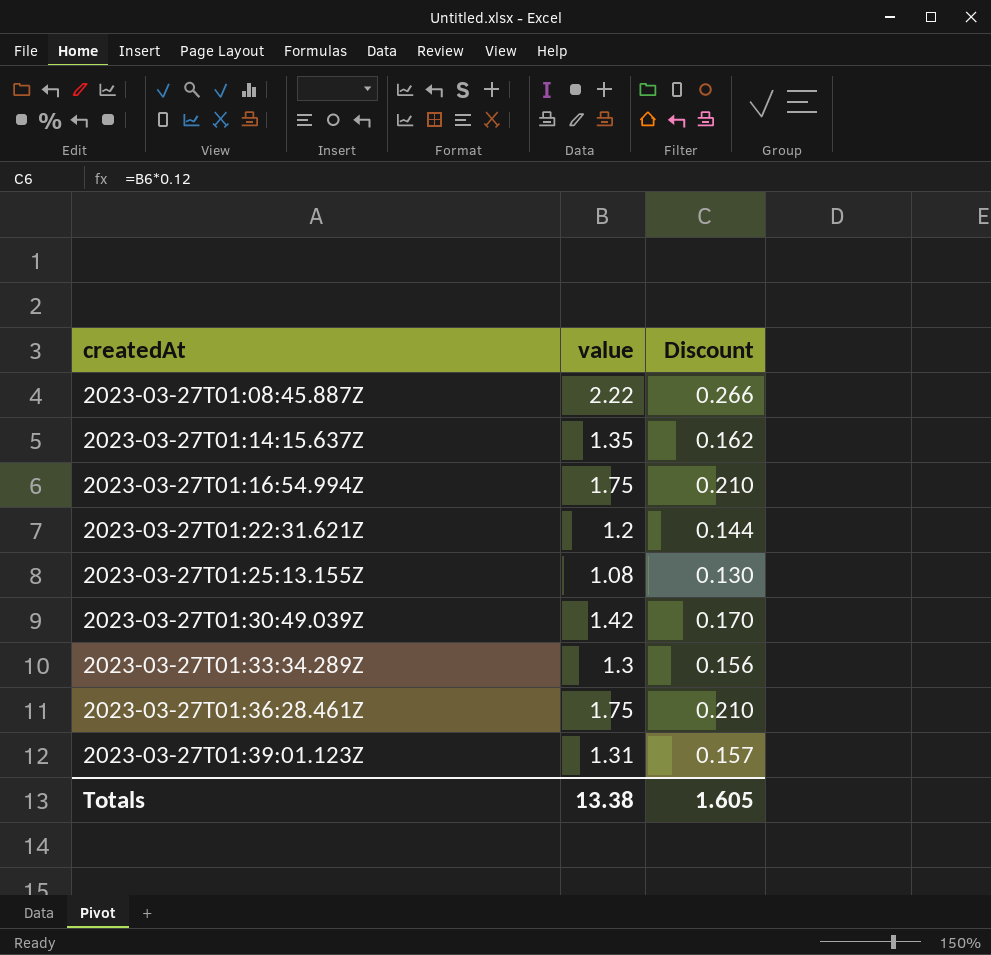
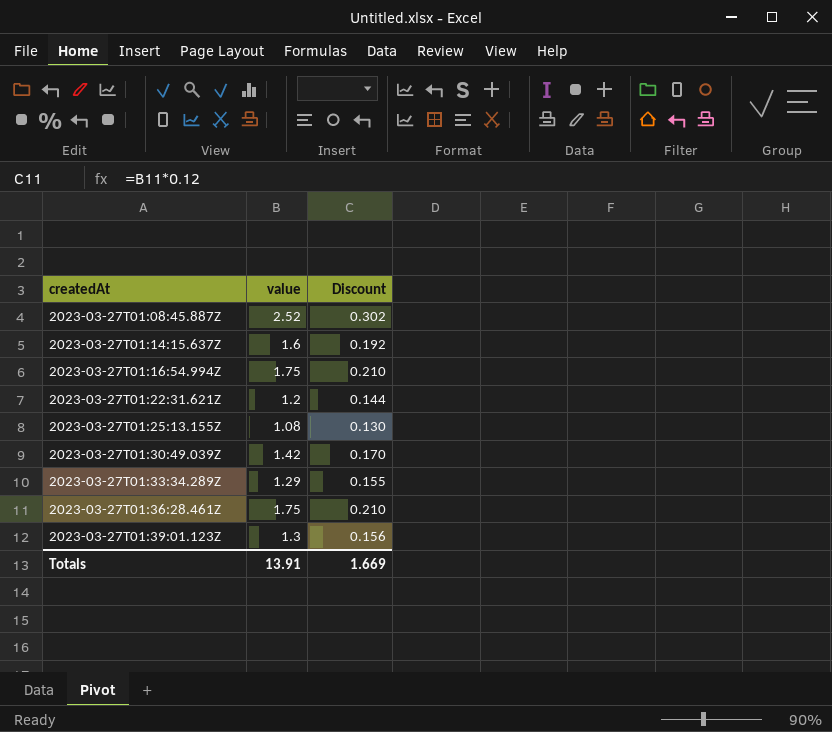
2023-03-27T01:08:45.887Z | value: 2.22 -> 2.52
2023-03-27T01:08:45.887Z | Discount: 0.266 -> 0.302
2023-03-27T01:14:15.637Z | value: 1.35 -> 1.6
2023-03-27T01:14:15.637Z | Discount: 0.162 -> 0.192
2023-03-27T01:33:34.289Z | value: 1.3 -> 1.29
2023-03-27T01:33:34.289Z | Discount: 0.156 -> 0.155
2023-03-27T01:39:01.123Z | value: 1.31 -> 1.3
2023-03-27T01:39:01.123Z | Discount: 0.157 -> 0.156
Totals | value: 13.38 -> 13.91
Totals | Discount: 1.605 -> 1.669

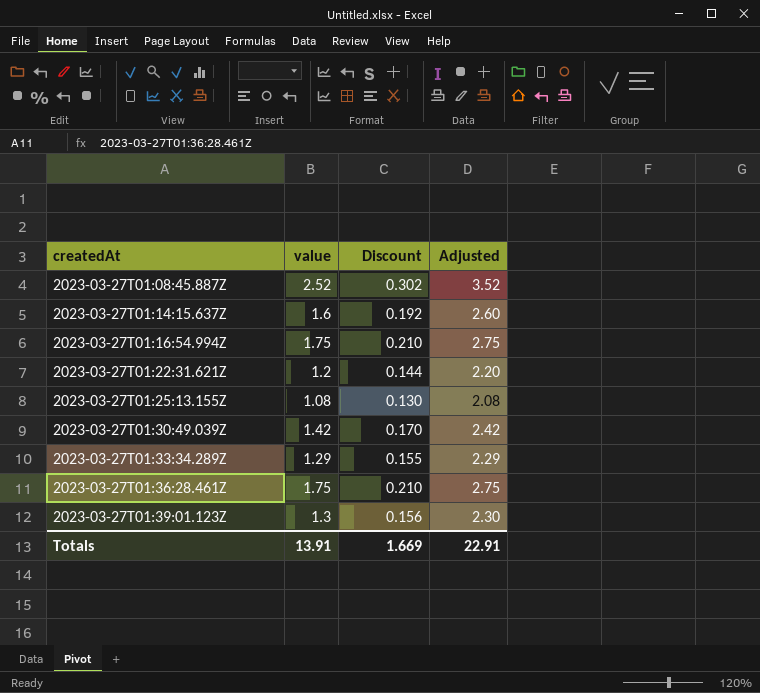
column Adjusted | formula: none -> [value] + 1

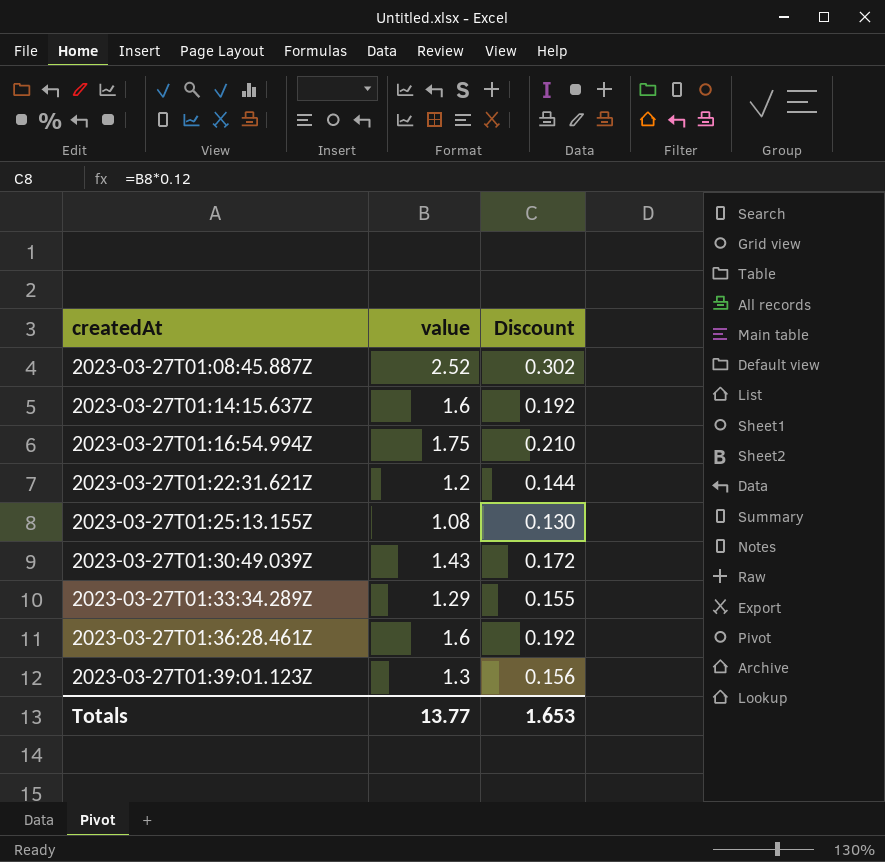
column Adjusted | formula: [value] + 1 -> none
2023-03-27T01:30:49.039Z | value: 1.42 -> 1.43
2023-03-27T01:30:49.039Z | Discount: 0.170 -> 0.172
2023-03-27T01:36:28.461Z | value: 1.75 -> 1.6
2023-03-27T01:36:28.461Z | Discount: 0.210 -> 0.192
Totals | value: 13.91 -> 13.77
Totals | Discount: 1.669 -> 1.653

